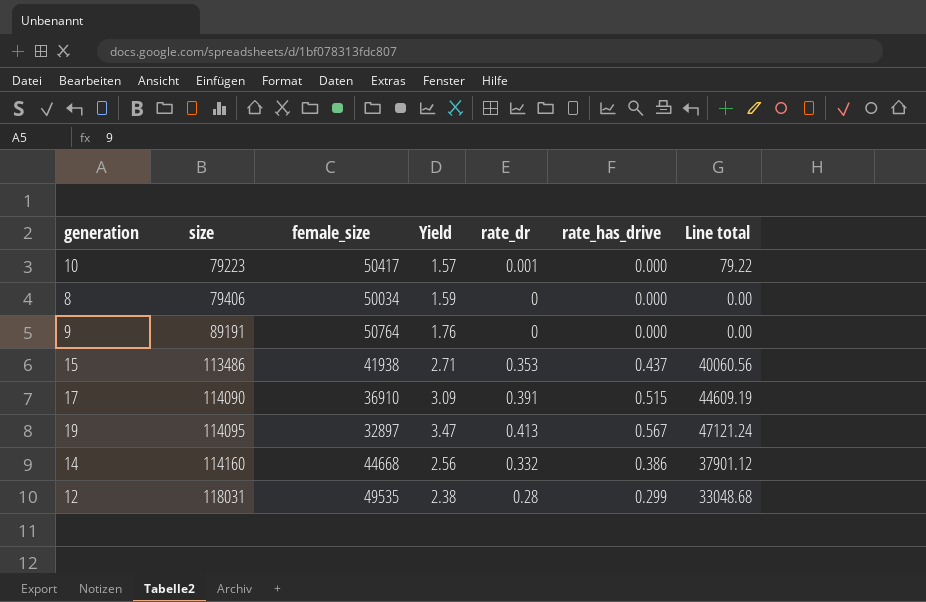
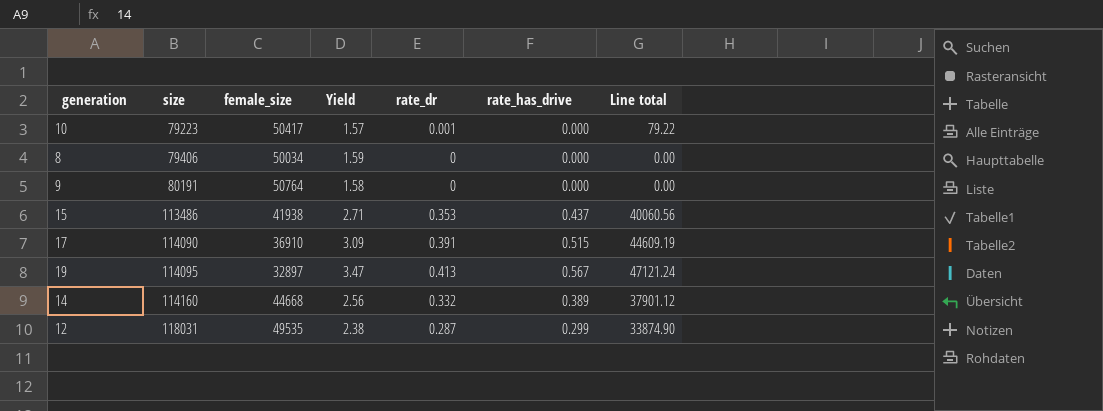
9 | size: 89191 -> 80191
9 | Yield: 1.76 -> 1.58
14 | rate_has_drive: 0.386 -> 0.389
12 | rate_dr: 0.28 -> 0.287
12 | Line total: 33048.68 -> 33874.90

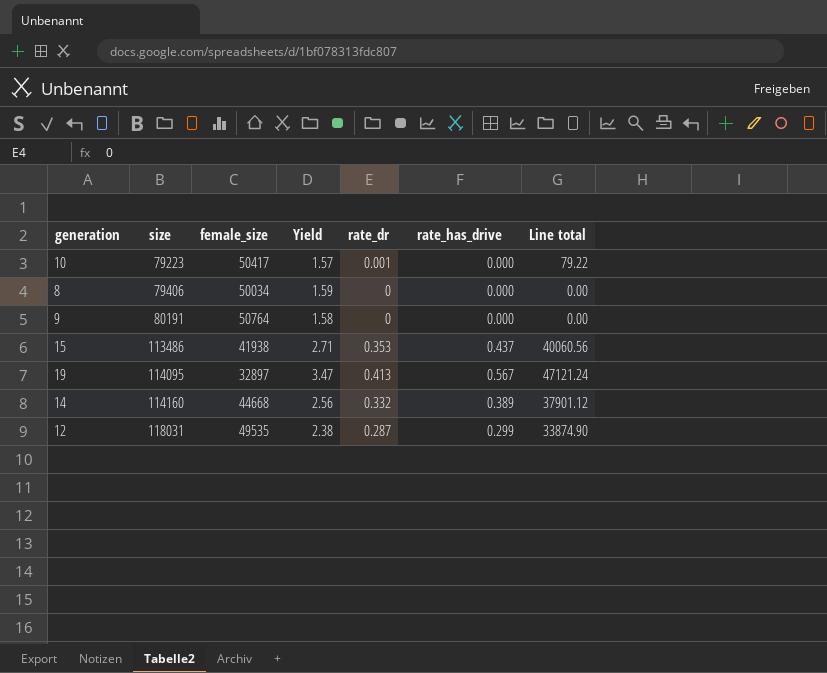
row 17: 114090 | 36910 | 3.09 | 0.391 | 0.515 | 44609.19 -> none

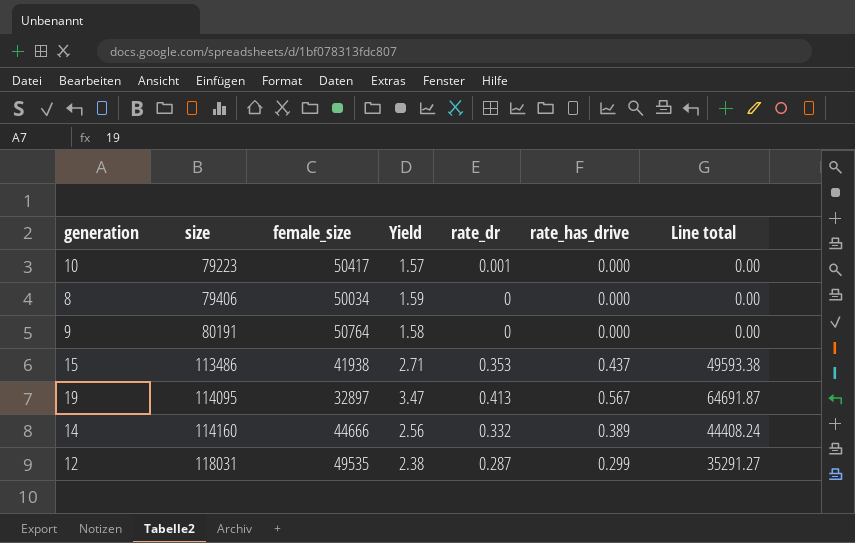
column Line total | formula: [size] * [rate_dr] -> [size] * [rate_has_drive]
14 | female_size: 44668 -> 44666

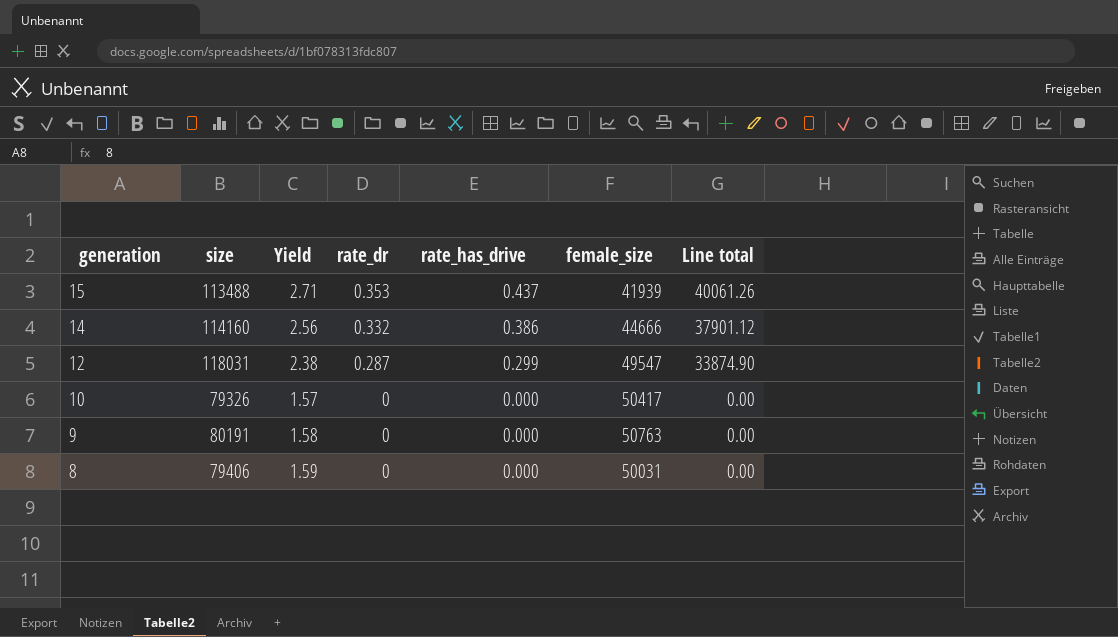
row order: size ascending -> generation descending
column female_size | position: 3 -> 6
column Line total | formula: [size] * [rate_has_drive] -> [size] * [rate_dr]
row 19: 114095 | 32897 | 3.47 | 0.413 | 0.567 | 64691.87 -> none
15 | size: 113486 -> 113488
15 | female_size: 41938 -> 41939
14 | rate_has_drive: 0.389 -> 0.386
12 | female_size: 49535 -> 49547
10 | size: 79223 -> 79326
10 | rate_dr: 0.001 -> 0
9 | female_size: 50764 -> 50763
8 | female_size: 50034 -> 50031

